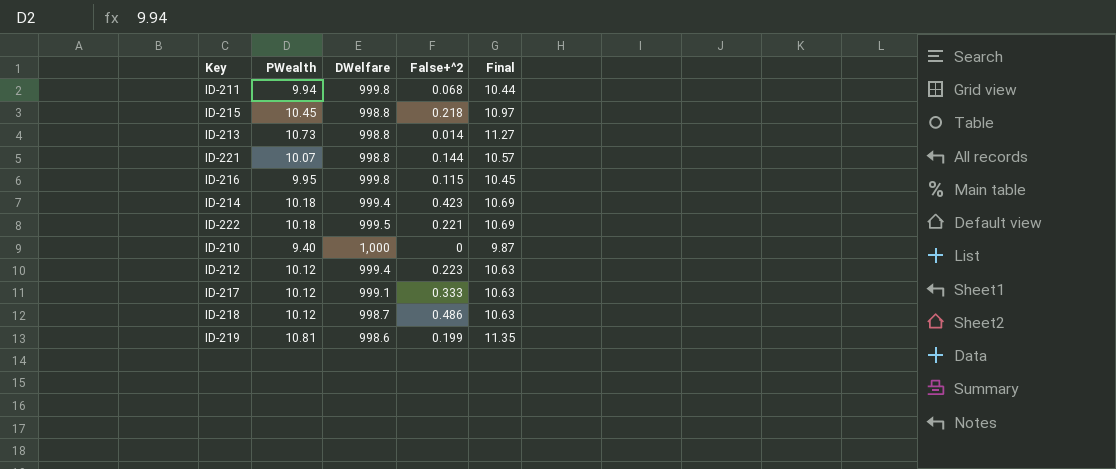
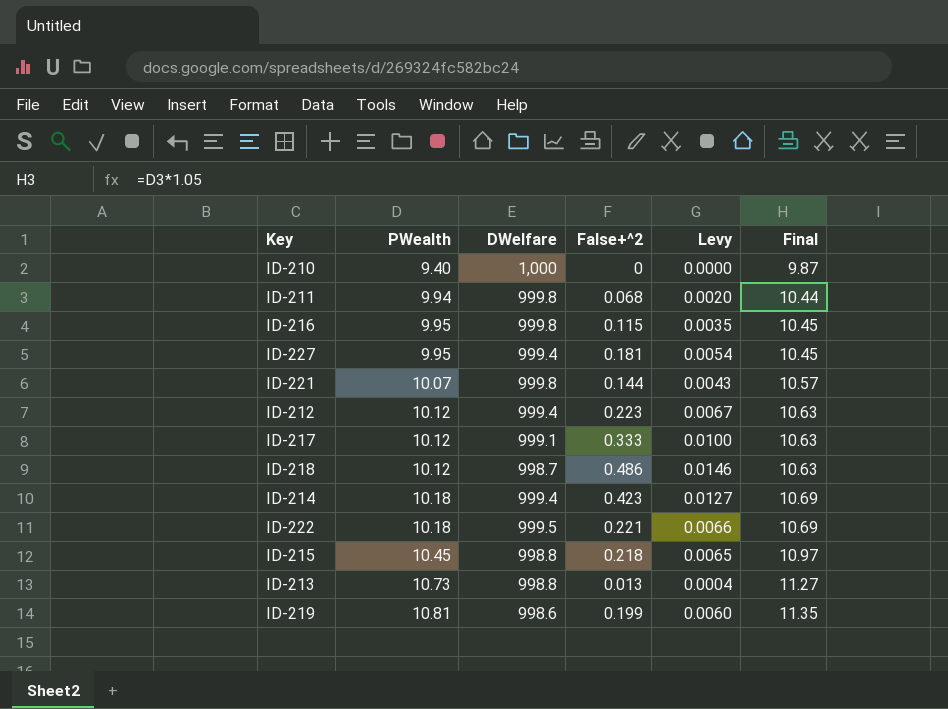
row order: none -> PWealth ascending
column Levy | formula: none -> [False+^2] * 0.03
row ID-227: none -> 9.95 | 999.4 | 0.181 | 0.0054 | 10.45
ID-221 | DWelfare: 998.8 -> 999.8
ID-213 | False+^2: 0.014 -> 0.013

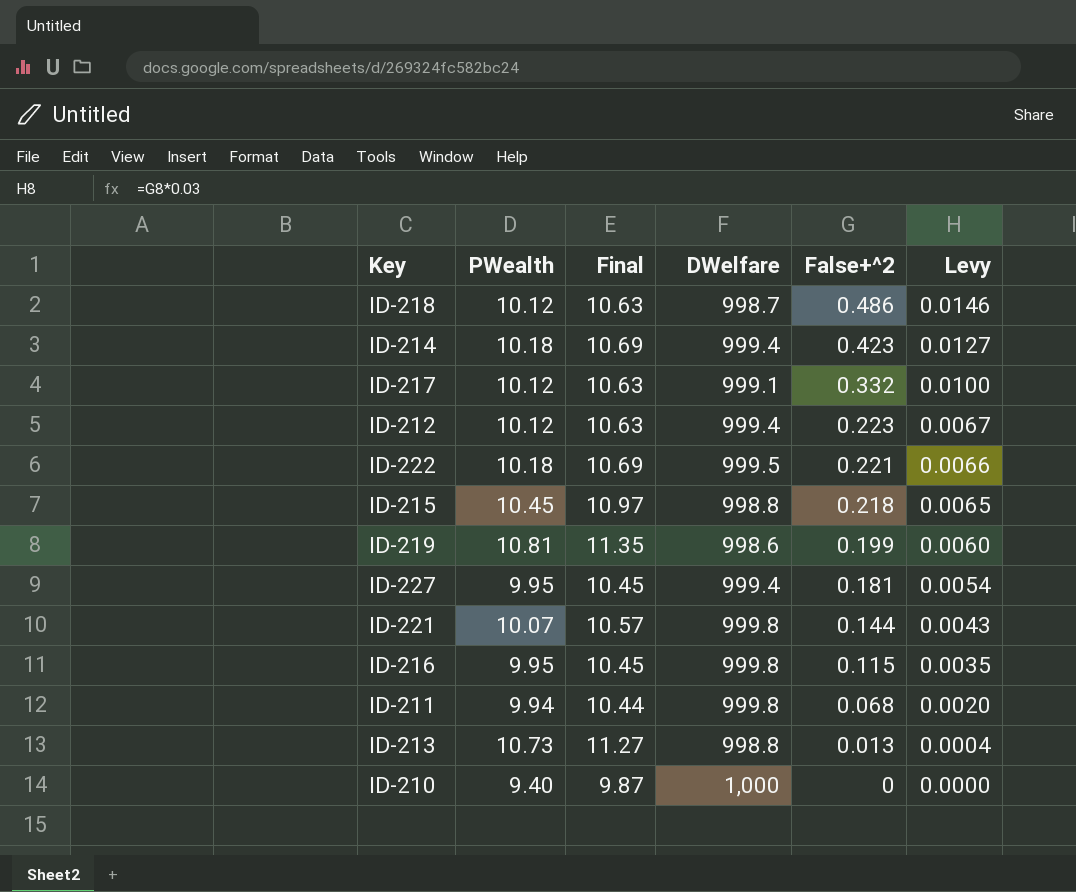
row order: PWealth ascending -> False+^2 descending
column Final | position: 6 -> 3
ID-217 | False+^2: 0.333 -> 0.332

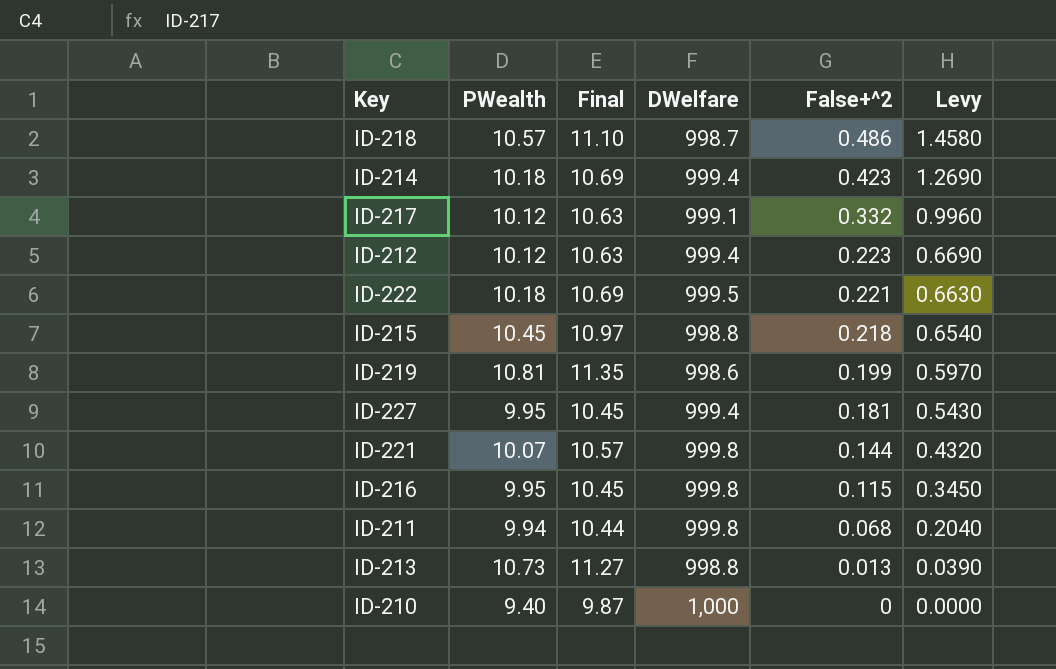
column Levy | formula: [False+^2] * 0.03 -> [False+^2] * 3
ID-218 | PWealth: 10.12 -> 10.57
ID-218 | Final: 10.63 -> 11.10

